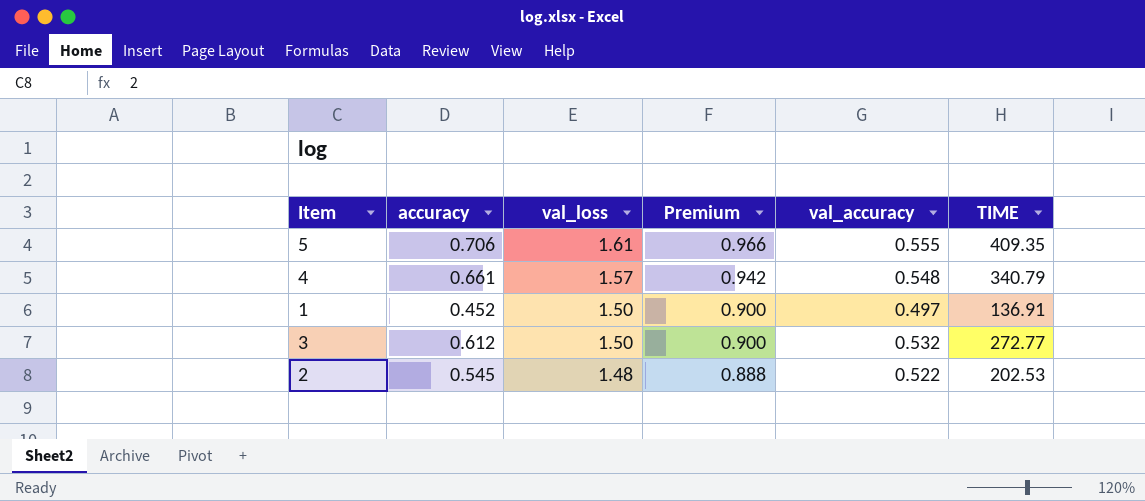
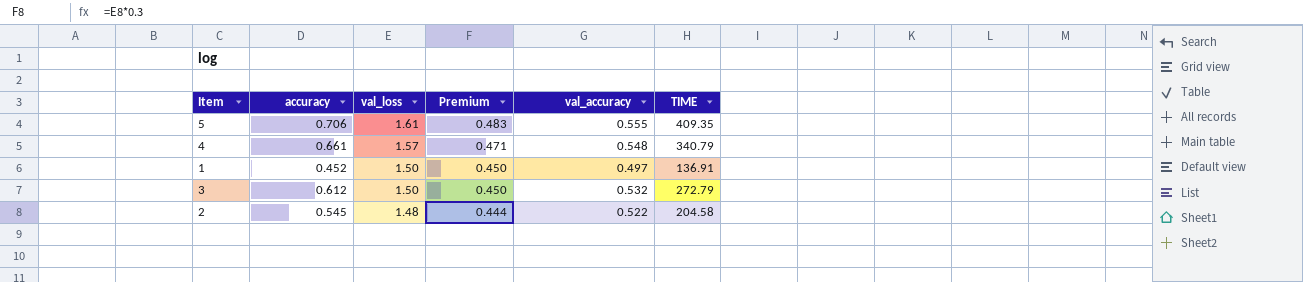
column Premium | formula: [val_loss] * 0.6 -> [val_loss] * 0.3
3 | TIME: 272.77 -> 272.79
2 | TIME: 202.53 -> 204.58

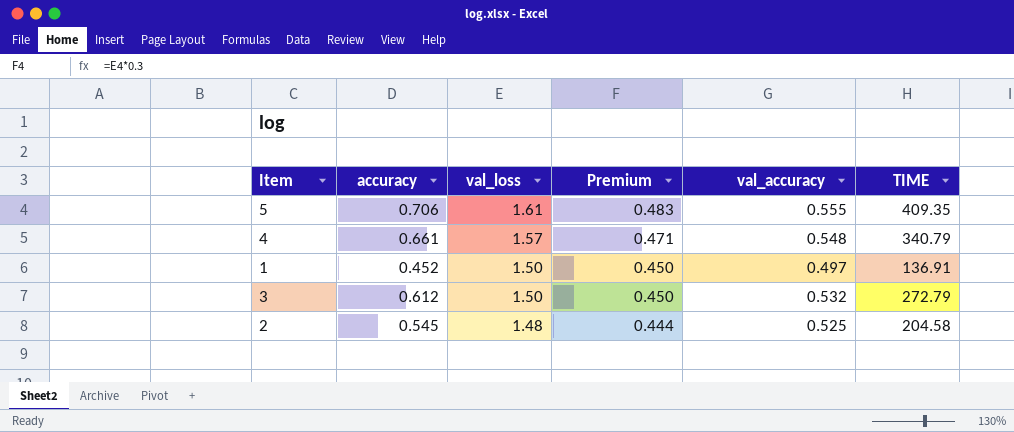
2 | val_accuracy: 0.522 -> 0.525

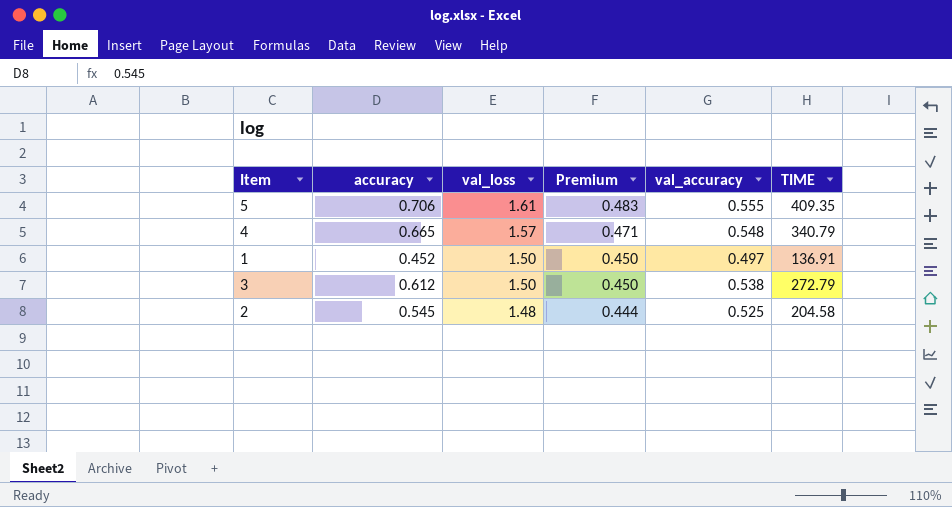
4 | accuracy: 0.661 -> 0.665
3 | val_accuracy: 0.532 -> 0.538

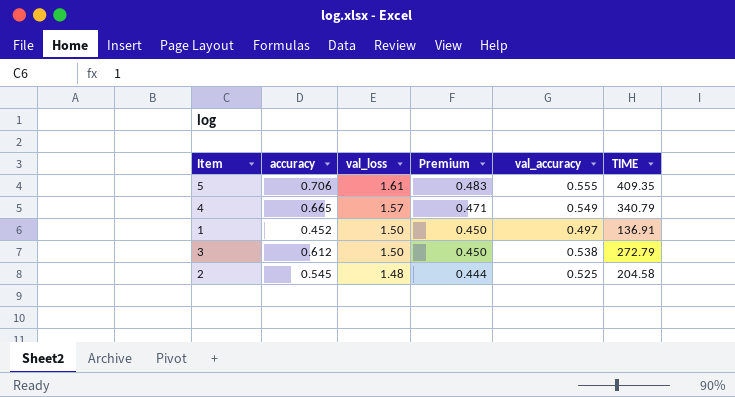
4 | val_accuracy: 0.548 -> 0.549

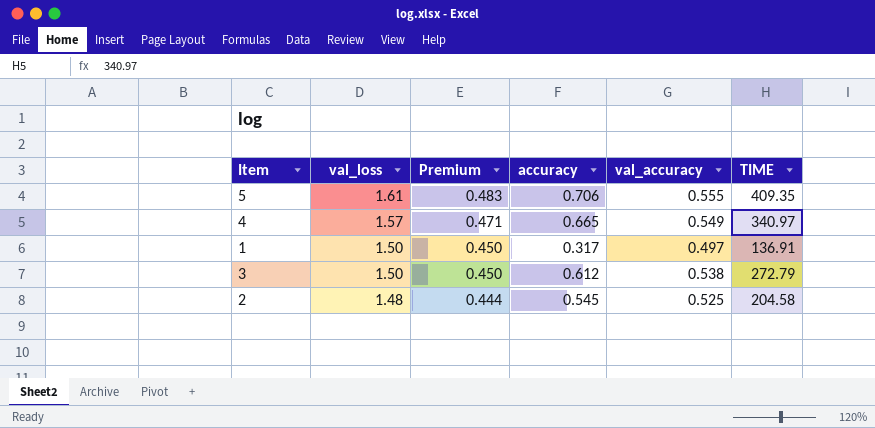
column accuracy | position: 2 -> 4
4 | TIME: 340.79 -> 340.97
1 | accuracy: 0.452 -> 0.317

